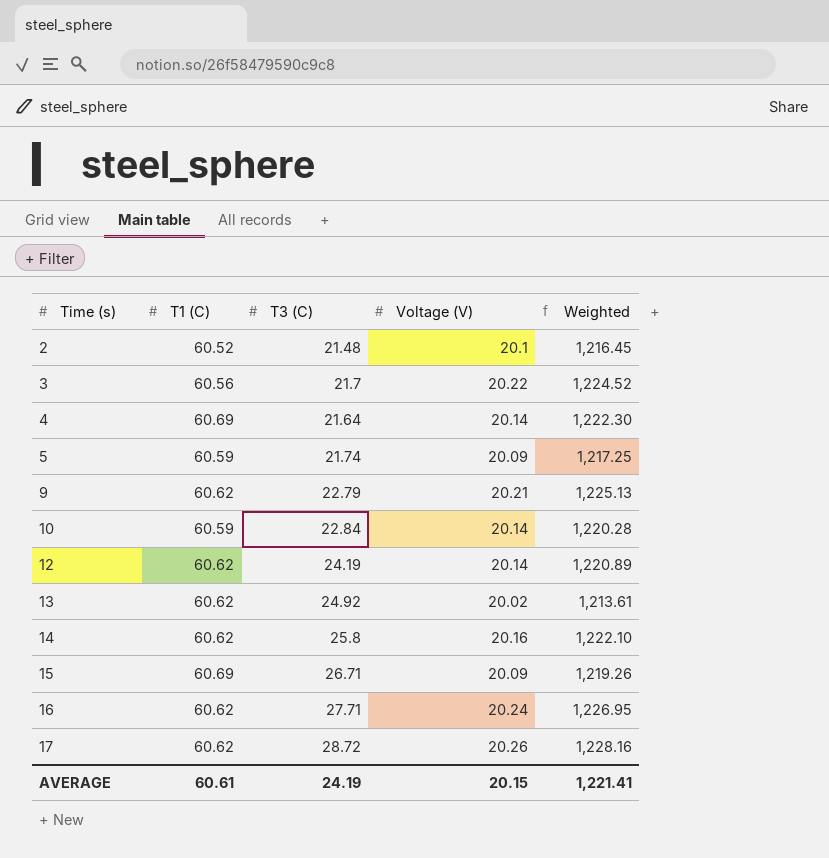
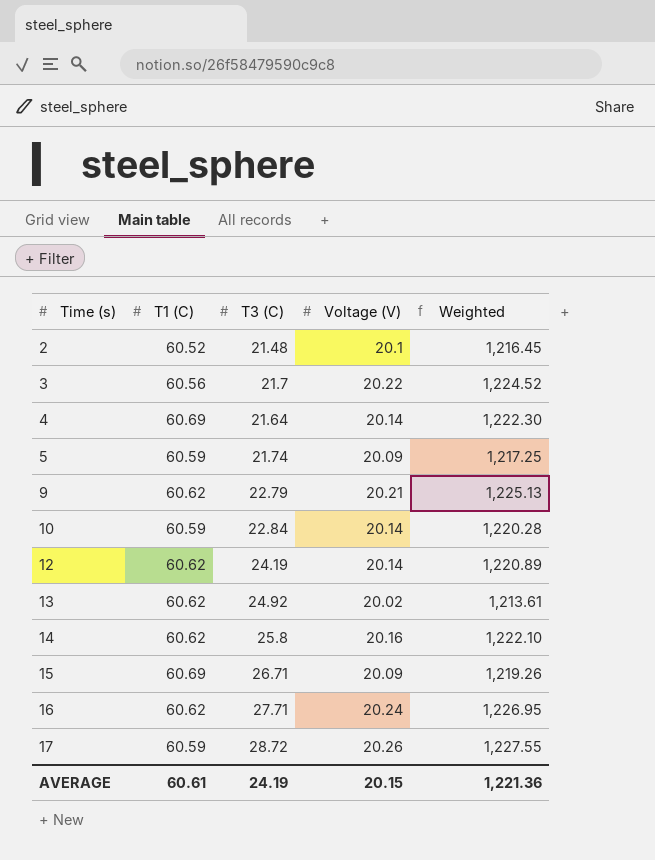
17 | T1 (C): 60.62 -> 60.59
17 | Weighted: 1,228.16 -> 1,227.55
AVERAGE | Weighted: 1,221.41 -> 1,221.36

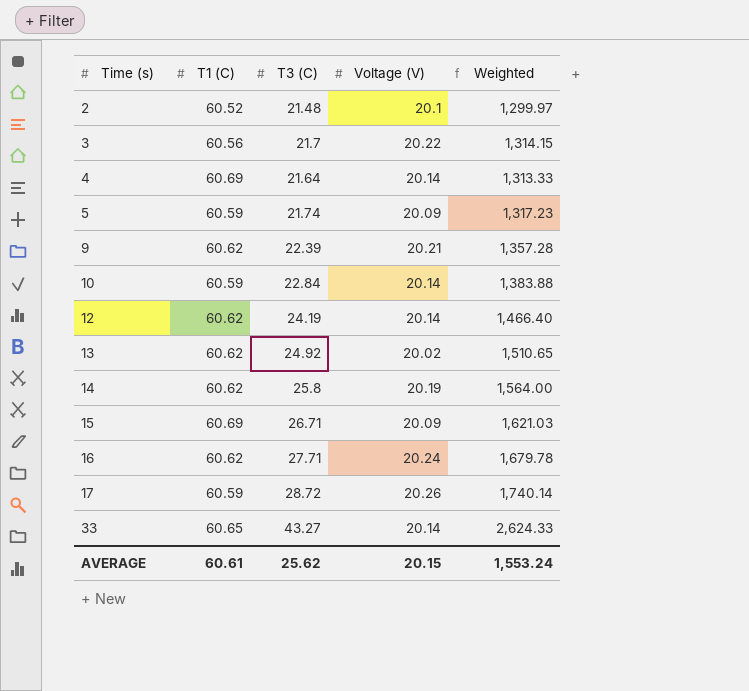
column Weighted | formula: [T1 (C)] * [Voltage (V)] -> [T1 (C)] * [T3 (C)]
9 | T3 (C): 22.79 -> 22.39
14 | Voltage (V): 20.16 -> 20.19
row 33: none -> 60.65 | 43.27 | 20.14 | 2,624.33
AVERAGE | T3 (C): 24.19 -> 25.62
AVERAGE | Weighted: 1,221.36 -> 1,553.24

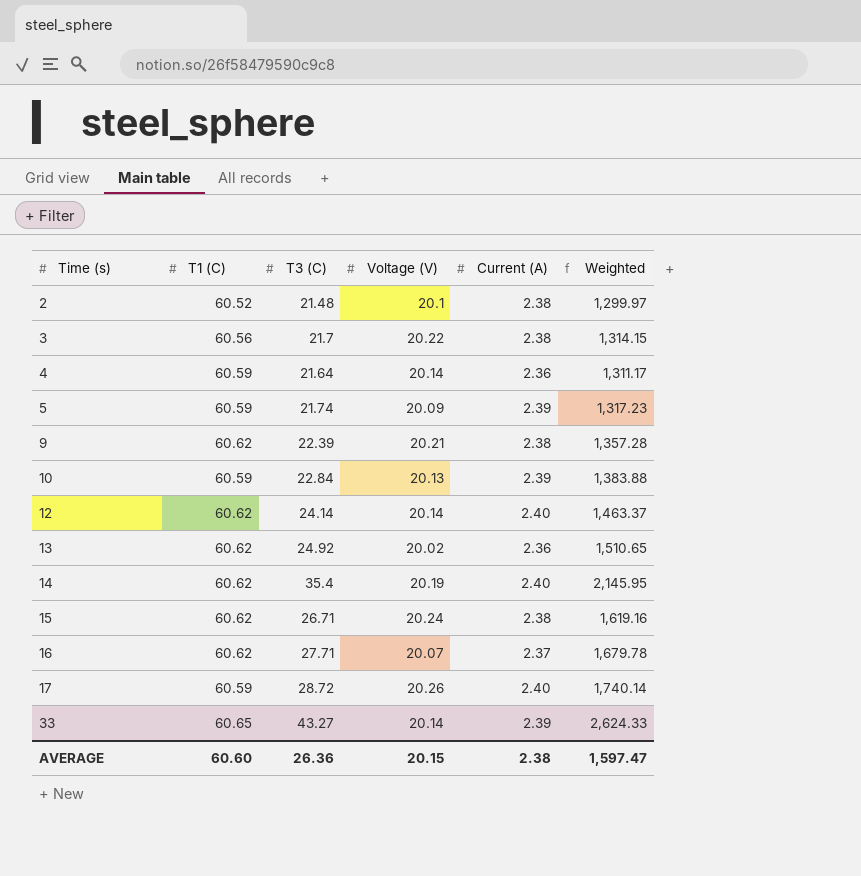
column Current (A) | position: none -> 5
4 | T1 (C): 60.69 -> 60.59
4 | Weighted: 1,313.33 -> 1,311.17
10 | Voltage (V): 20.14 -> 20.13
12 | T3 (C): 24.19 -> 24.14
12 | Weighted: 1,466.40 -> 1,463.37
14 | T3 (C): 25.8 -> 35.4
14 | Weighted: 1,564.00 -> 2,145.95
15 | T1 (C): 60.69 -> 60.62
15 | Voltage (V): 20.09 -> 20.24
15 | Weighted: 1,621.03 -> 1,619.16
16 | Voltage (V): 20.24 -> 20.07
AVERAGE | T1 (C): 60.61 -> 60.60
AVERAGE | T3 (C): 25.62 -> 26.36
AVERAGE | Weighted: 1,553.24 -> 1,597.47

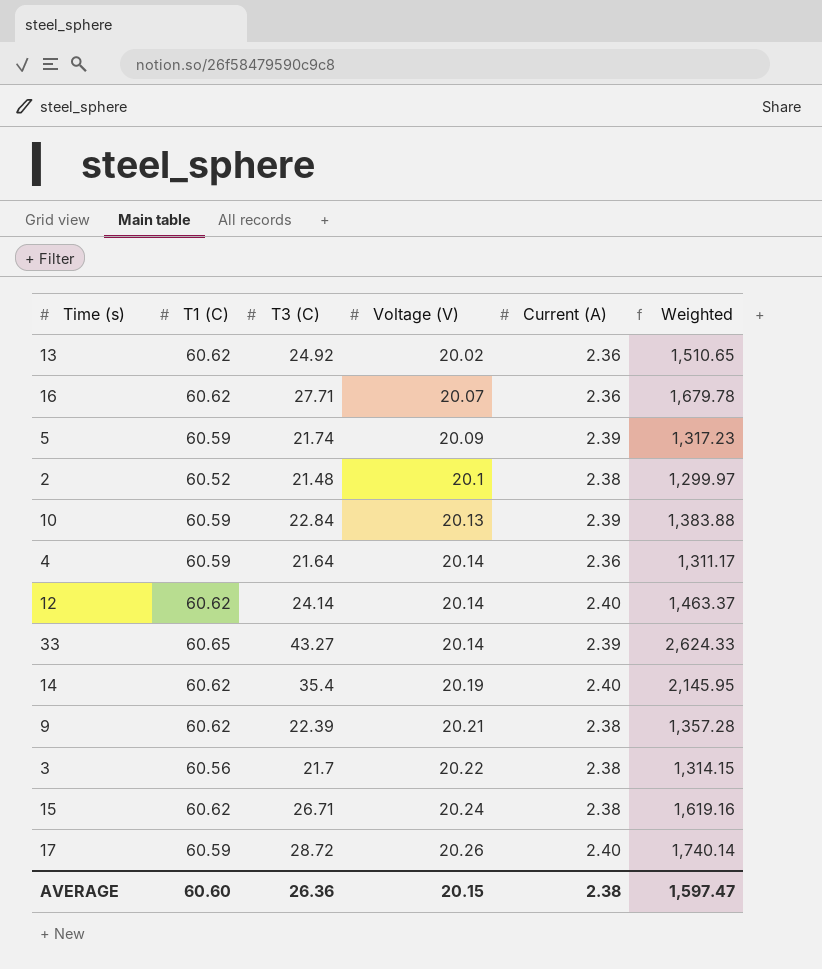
row order: Time (s) ascending -> Voltage (V) ascending
16 | Current (A): 2.37 -> 2.36

